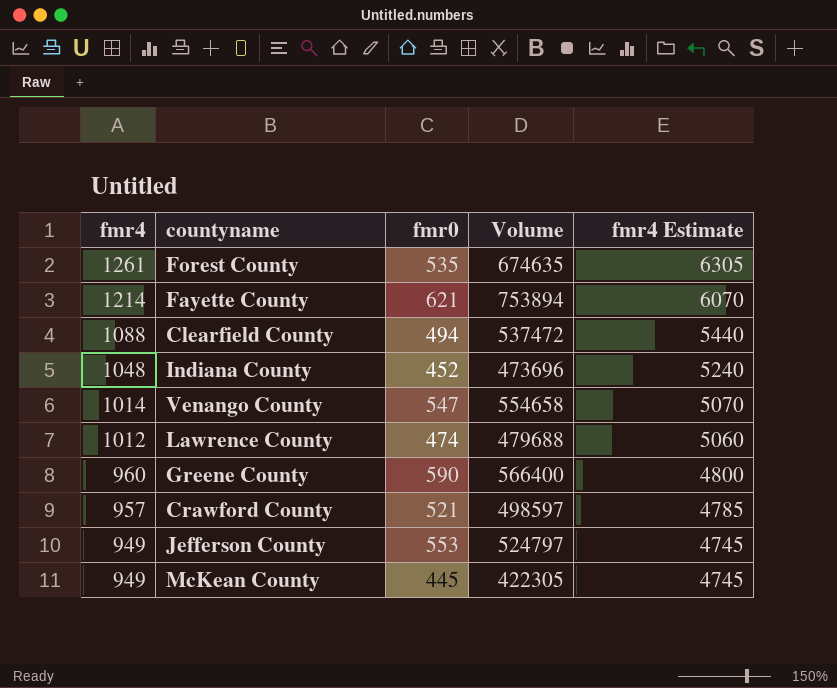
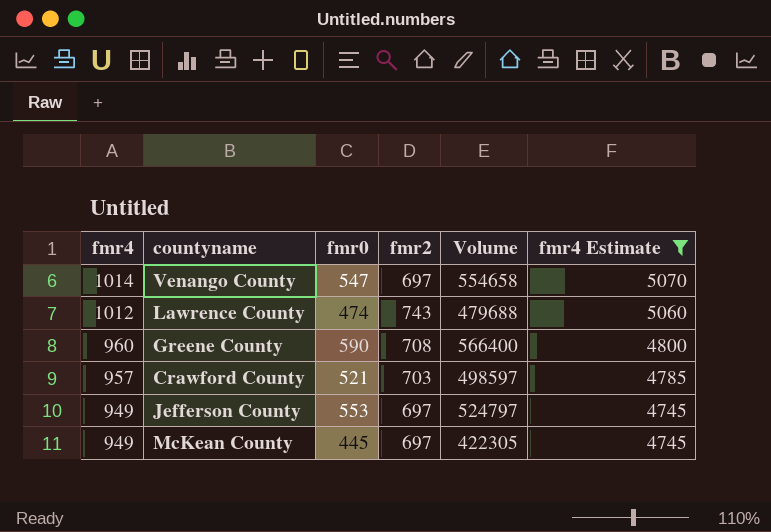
filter: none -> fmr4 Estimate <= 5070
column fmr2 | position: none -> 4

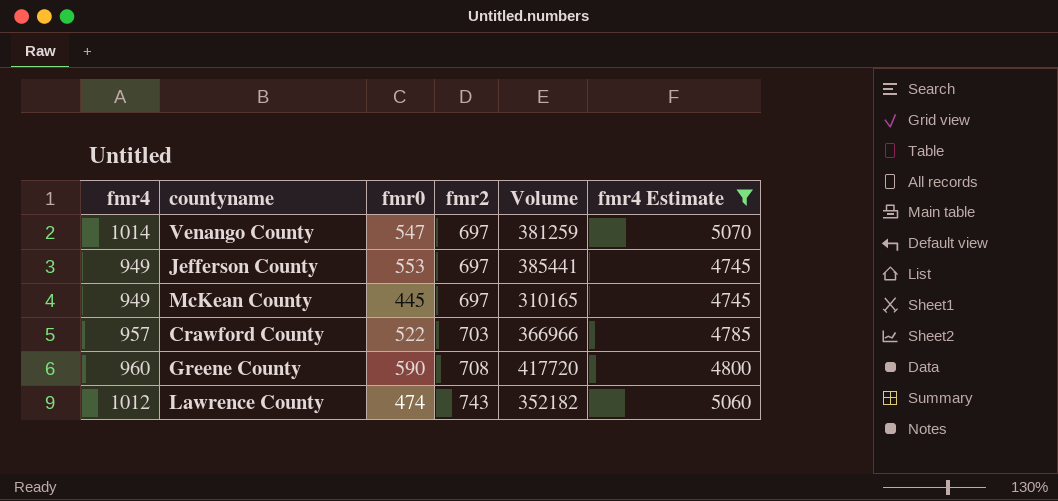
row order: fmr4 descending -> fmr2 ascending
column Volume | formula: [fmr4] * [fmr0] -> [fmr0] * [fmr2]
Crawford County | fmr0: 521 -> 522

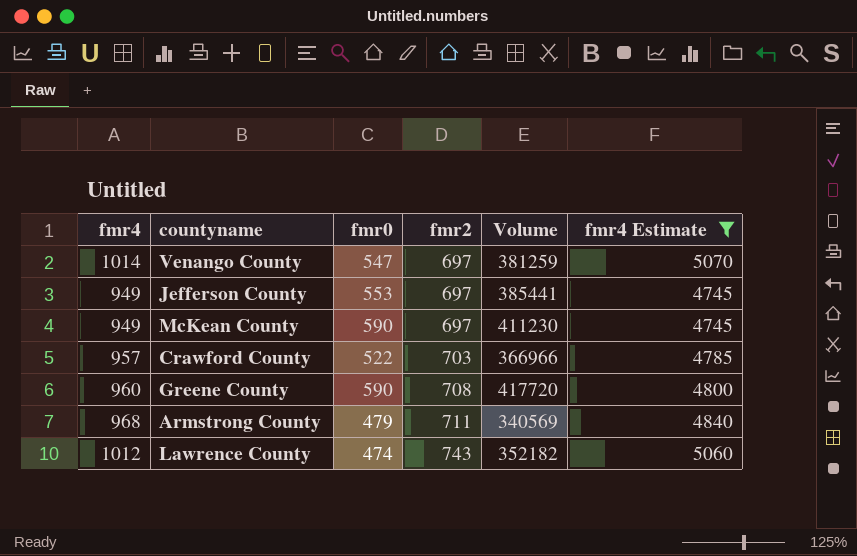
McKean County | fmr0: 445 -> 590
McKean County | Volume: 310165 -> 411230
row Armstrong County: none -> 968 | 479 | 711 | 340569 | 4840

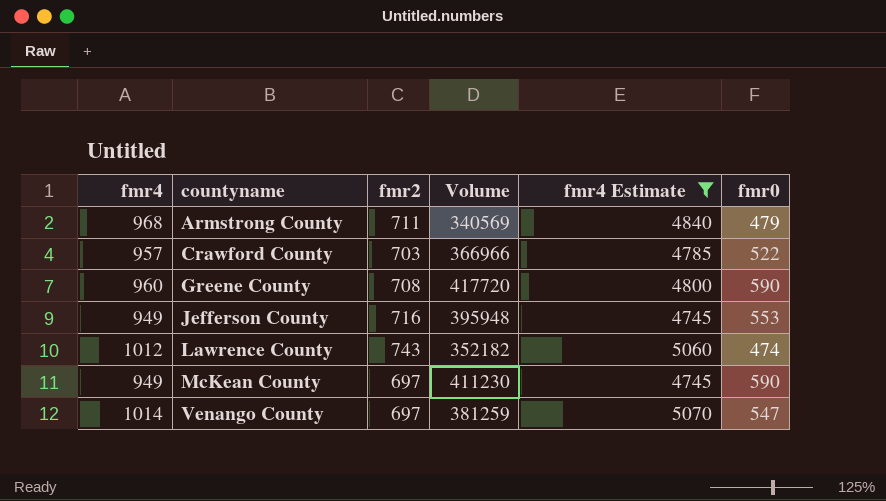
row order: fmr2 ascending -> countyname ascending
column fmr0 | position: 3 -> 6
Jefferson County | fmr2: 697 -> 716
Jefferson County | Volume: 385441 -> 395948

